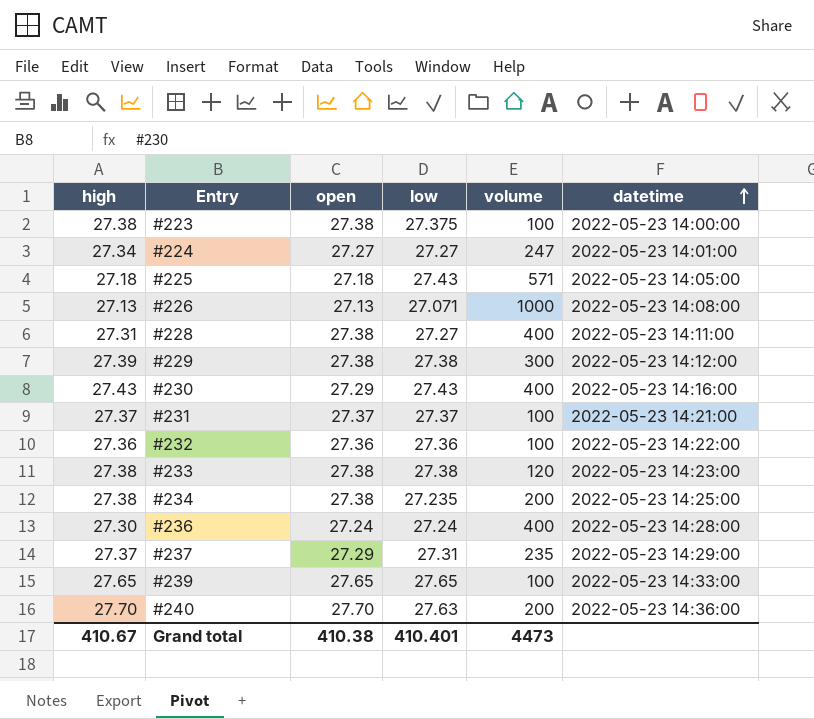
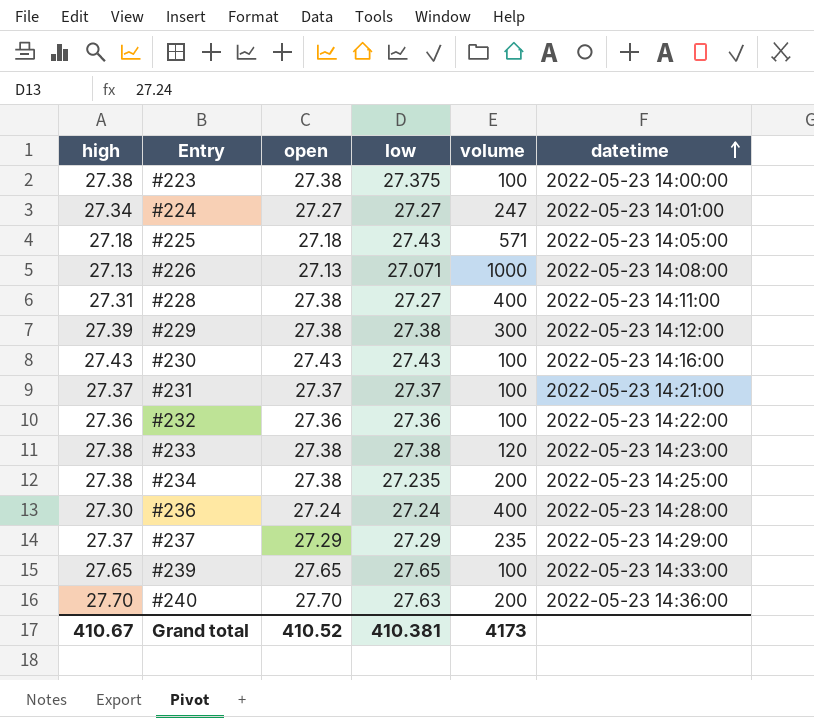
#230 | open: 27.29 -> 27.43
#230 | volume: 400 -> 100
#237 | low: 27.31 -> 27.29
Grand total | open: 410.38 -> 410.52
Grand total | low: 410.401 -> 410.381
Grand total | volume: 4473 -> 4173

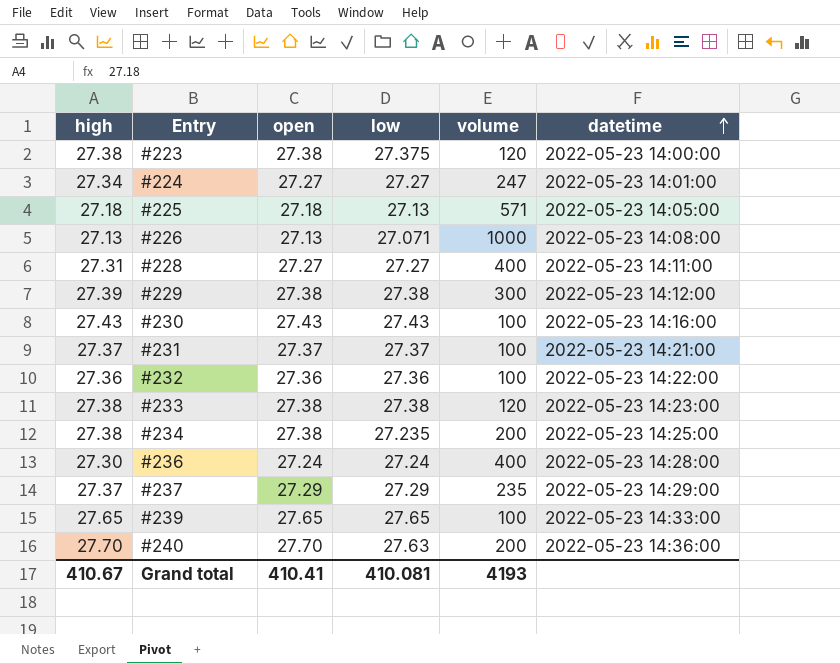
#223 | volume: 100 -> 120
#225 | low: 27.43 -> 27.13
#228 | open: 27.38 -> 27.27
Grand total | open: 410.52 -> 410.41
Grand total | low: 410.381 -> 410.081
Grand total | volume: 4173 -> 4193

